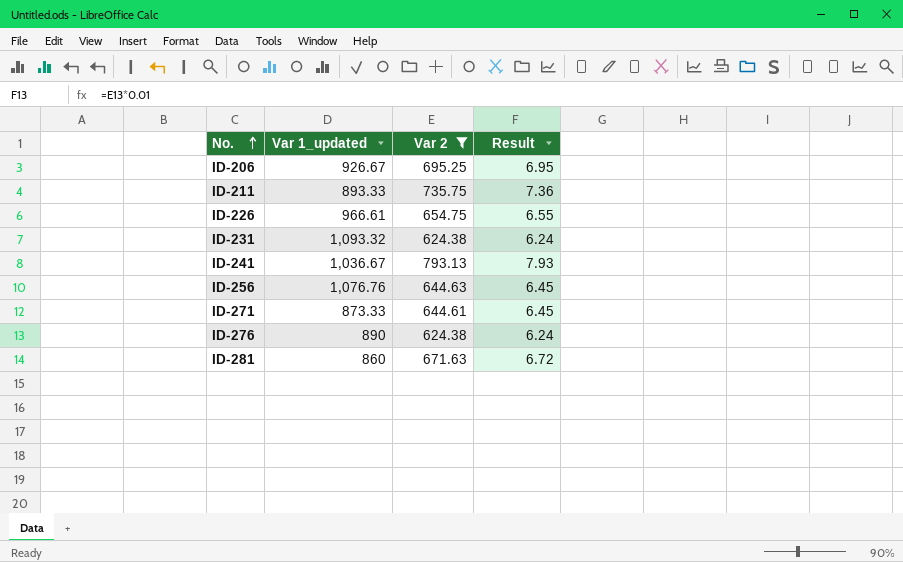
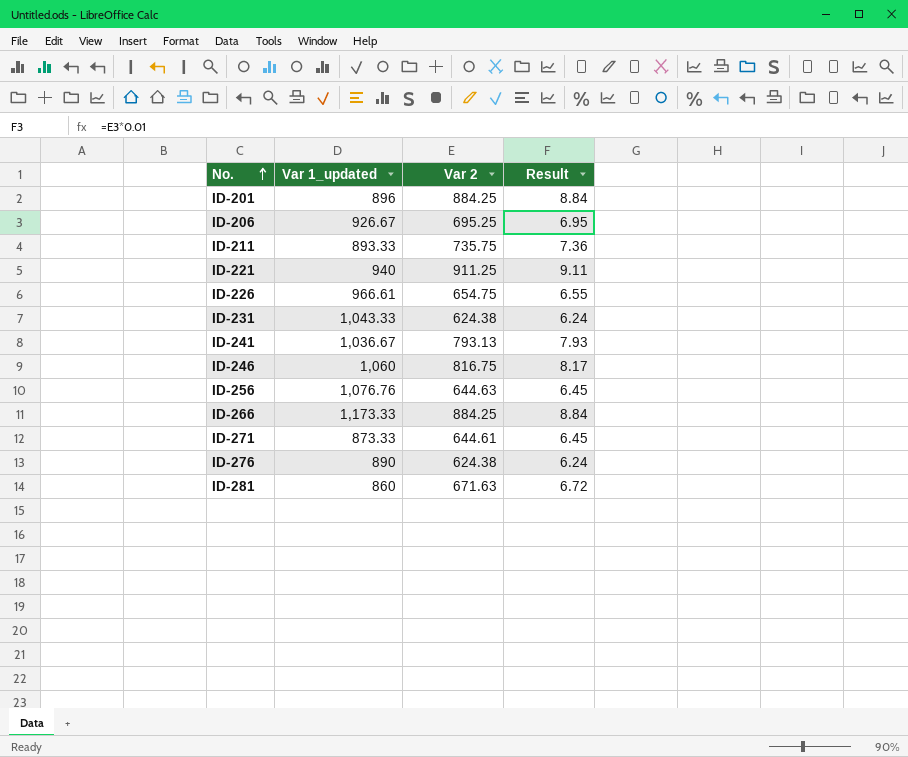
filter: Var 2 <= 793.13 -> none
ID-231 | Var 1_updated: 1,093.32 -> 1,043.33

